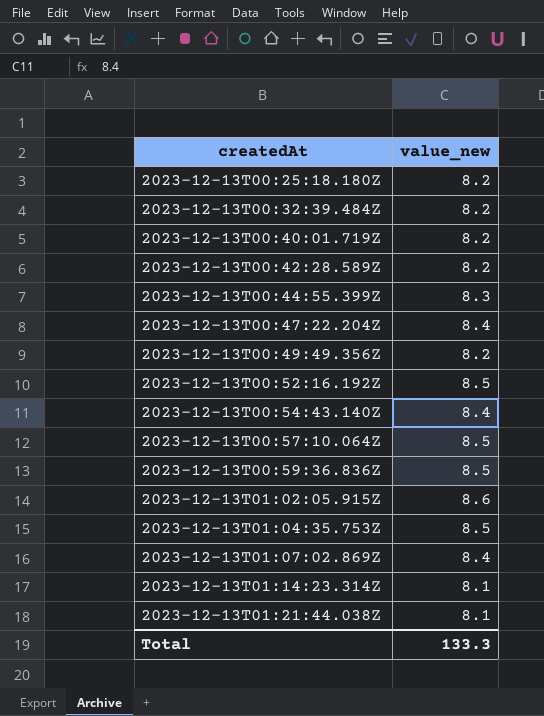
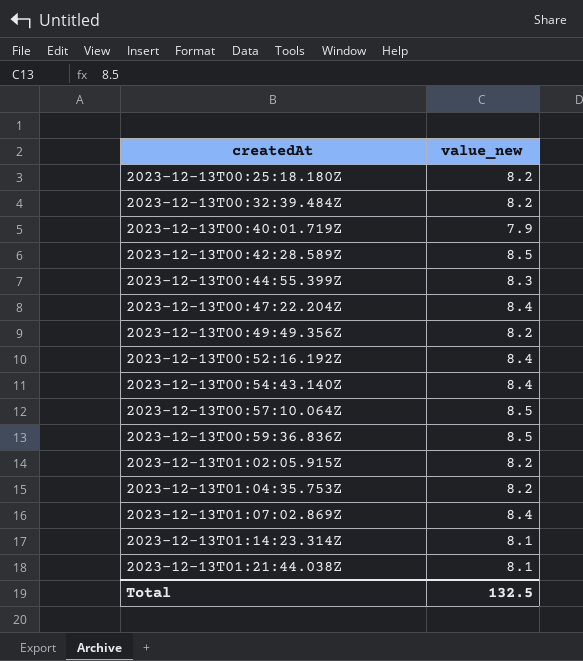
2023-12-13T00:40:01.719Z | value_new: 8.2 -> 7.9
2023-12-13T00:42:28.589Z | value_new: 8.2 -> 8.5
2023-12-13T00:52:16.192Z | value_new: 8.5 -> 8.4
2023-12-13T01:02:05.915Z | value_new: 8.6 -> 8.2
2023-12-13T01:04:35.753Z | value_new: 8.5 -> 8.2
Total | value_new: 133.3 -> 132.5

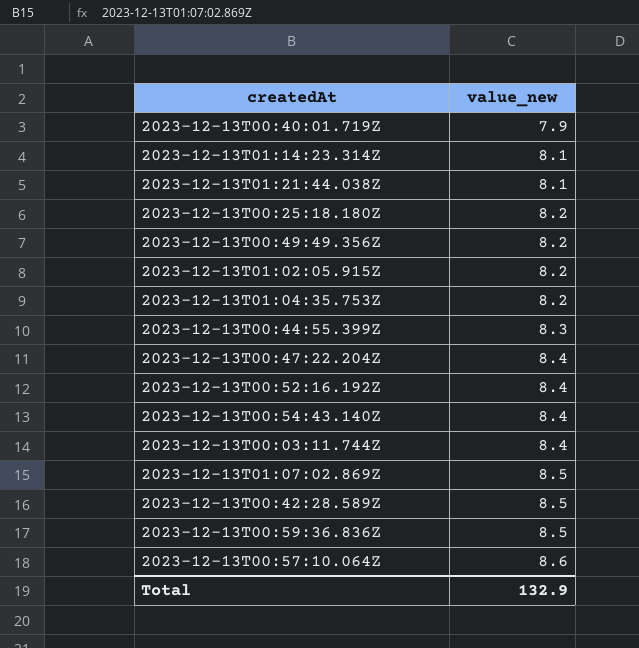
row order: createdAt ascending -> value_new ascending
row 2023-12-13T00:32:39.484Z: 8.2 -> none
row 2023-12-13T00:03:11.744Z: none -> 8.4
2023-12-13T01:07:02.869Z | value_new: 8.4 -> 8.5
2023-12-13T00:57:10.064Z | value_new: 8.5 -> 8.6
Total | value_new: 132.5 -> 132.9

